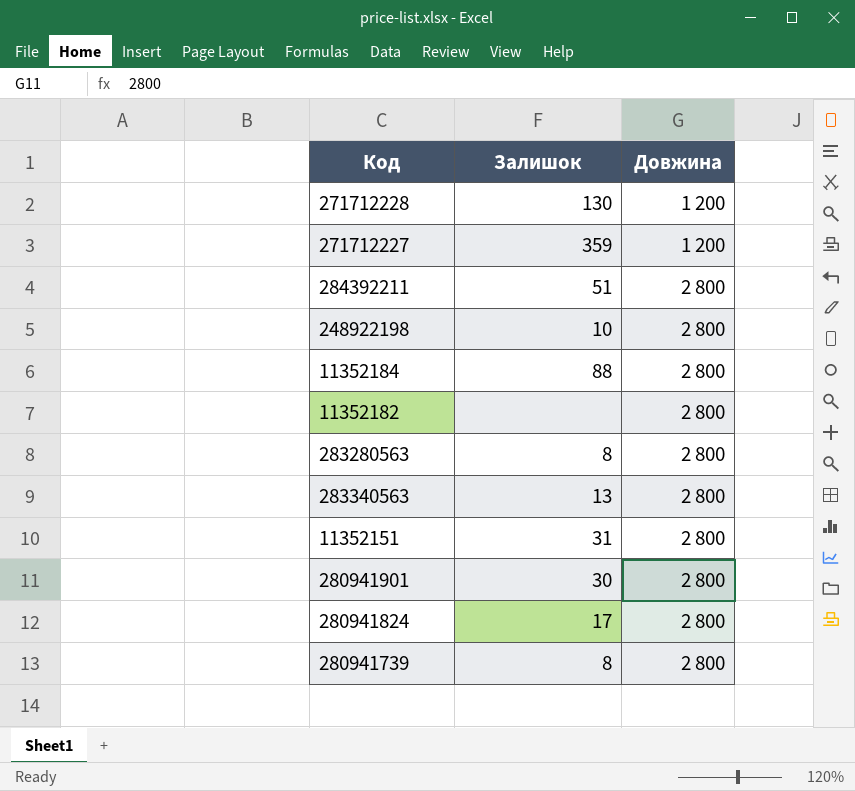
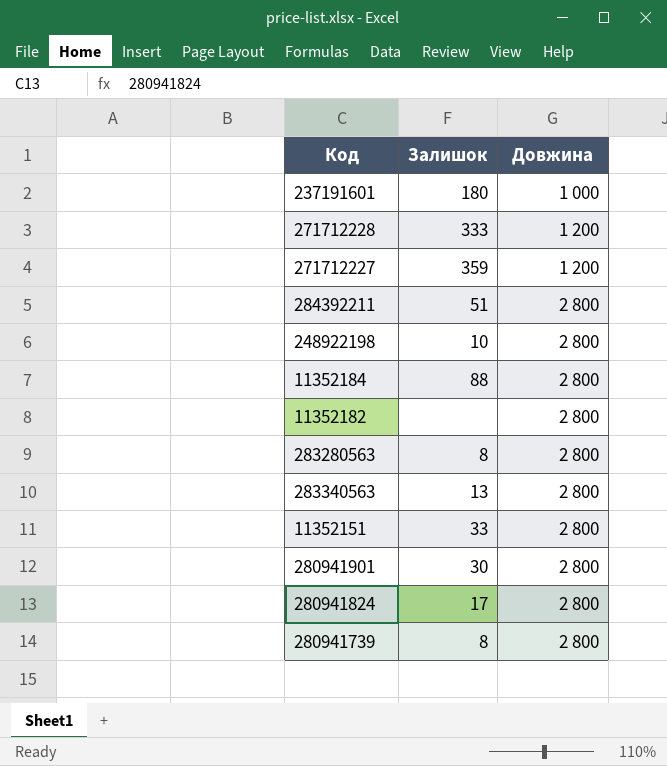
row 237191601: none -> 180 | 1 000
271712228 | Залишок: 130 -> 333
11352151 | Залишок: 31 -> 33

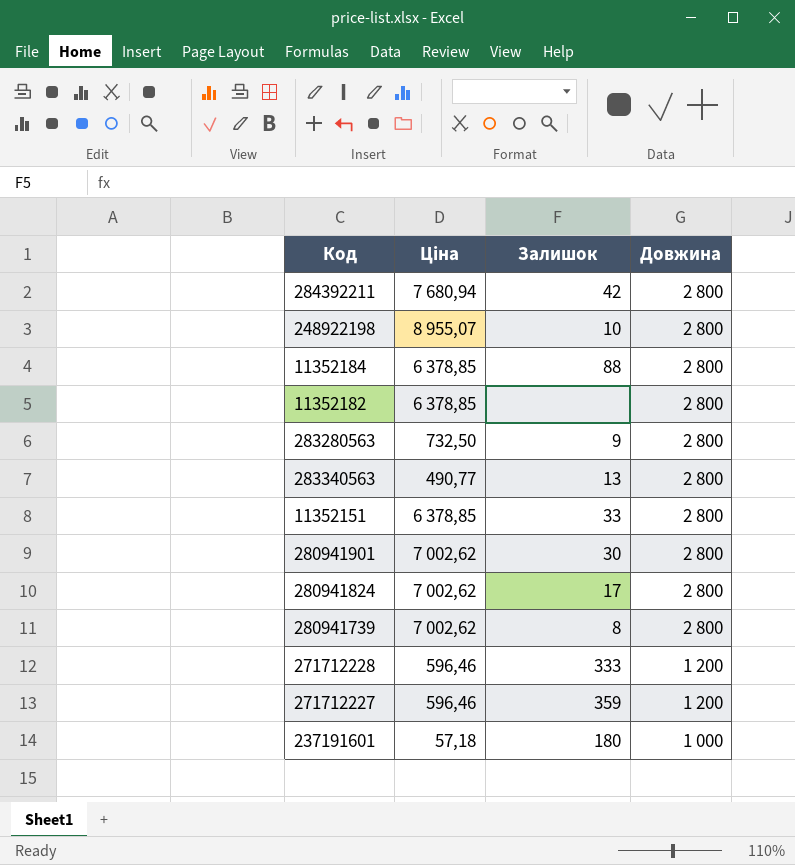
row order: Довжина ascending -> Довжина descending
column Ціна | position: none -> 2
284392211 | Залишок: 51 -> 42
283280563 | Залишок: 8 -> 9

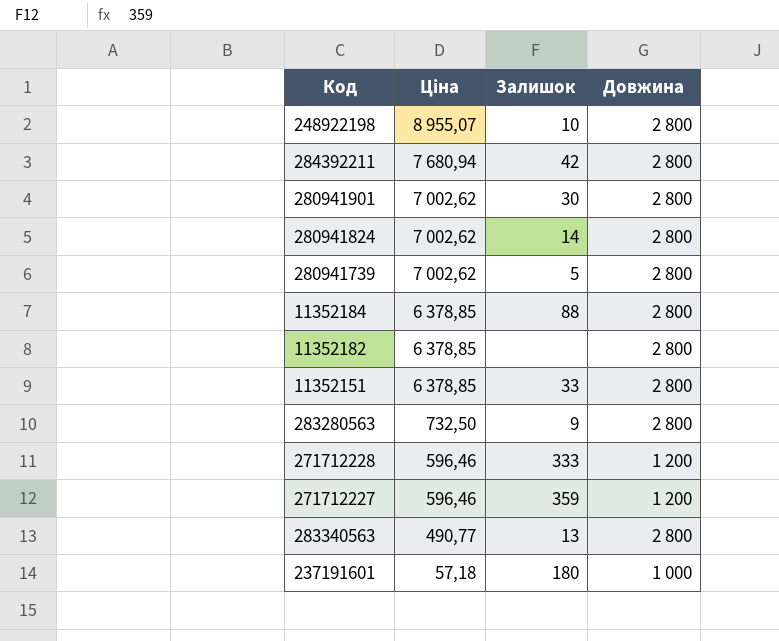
row order: Довжина descending -> Ціна descending
280941824 | Залишок: 17 -> 14
280941739 | Залишок: 8 -> 5

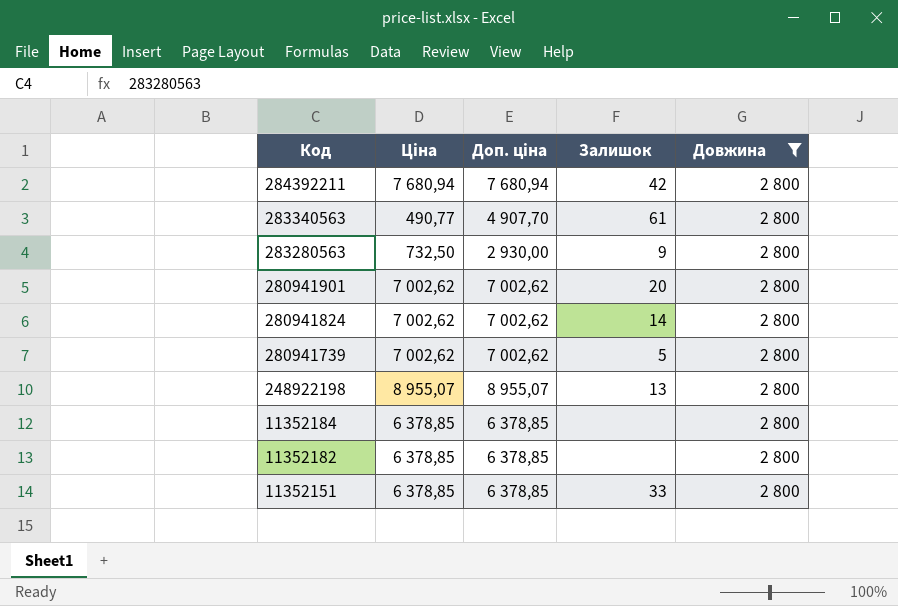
filter: none -> Довжина = 2 800
row order: Ціна descending -> Код descending
column Доп. ціна | position: none -> 3
283340563 | Залишок: 13 -> 61
280941901 | Залишок: 30 -> 20
248922198 | Залишок: 10 -> 13
11352184 | Залишок: 88 -> none

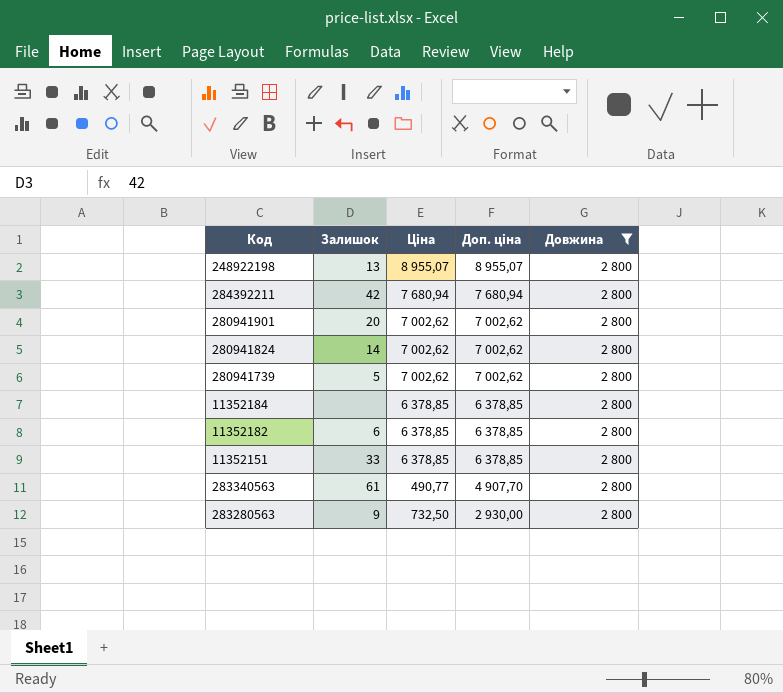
row order: Код descending -> Доп. ціна descending
column Залишок | position: 4 -> 2
11352182 | Залишок: none -> 6

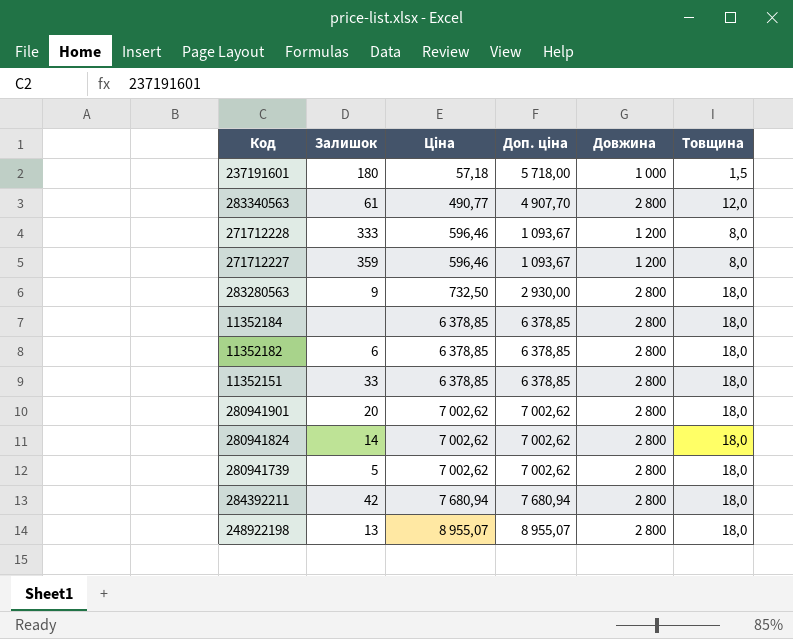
filter: Довжина = 2 800 -> none
row order: Доп. ціна descending -> Ціна ascending
column Товщина | position: none -> 6

